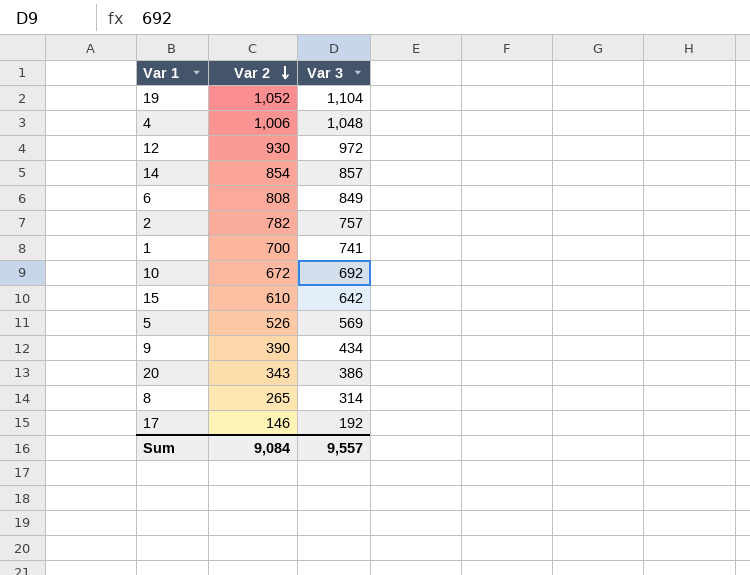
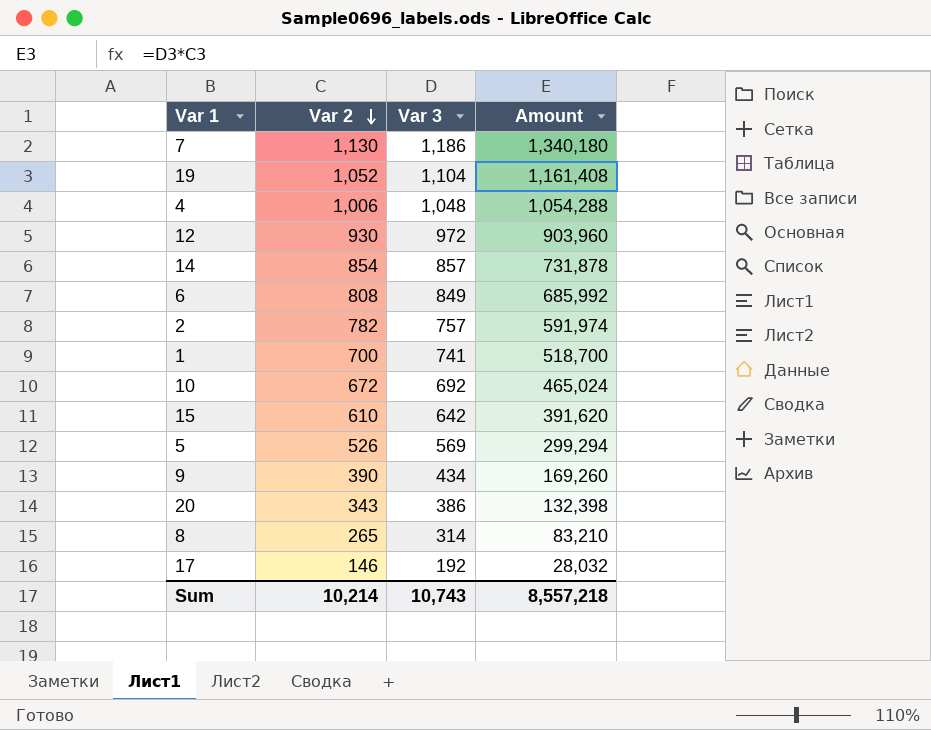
column Amount | formula: none -> [Var 2] * [Var 3]
row 7: none -> 1,130 | 1,186 | 1,340,180
Sum | Var 2: 9,084 -> 10,214
Sum | Var 3: 9,557 -> 10,743

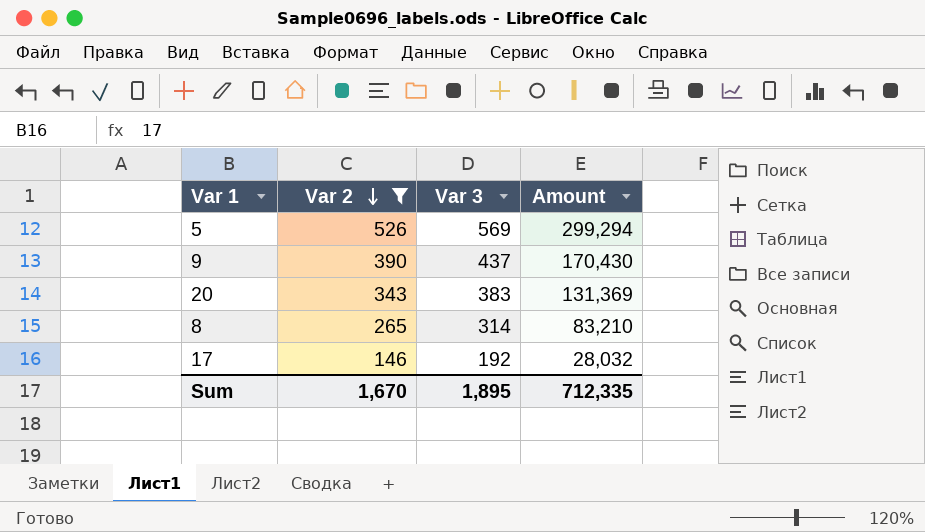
filter: none -> Var 2 <= 526
9 | Var 3: 434 -> 437
9 | Amount: 169,260 -> 170,430
20 | Var 3: 386 -> 383
20 | Amount: 132,398 -> 131,369
Sum | Var 2: 10,214 -> 1,670
Sum | Var 3: 10,743 -> 1,895
Sum | Amount: 8,557,218 -> 712,335

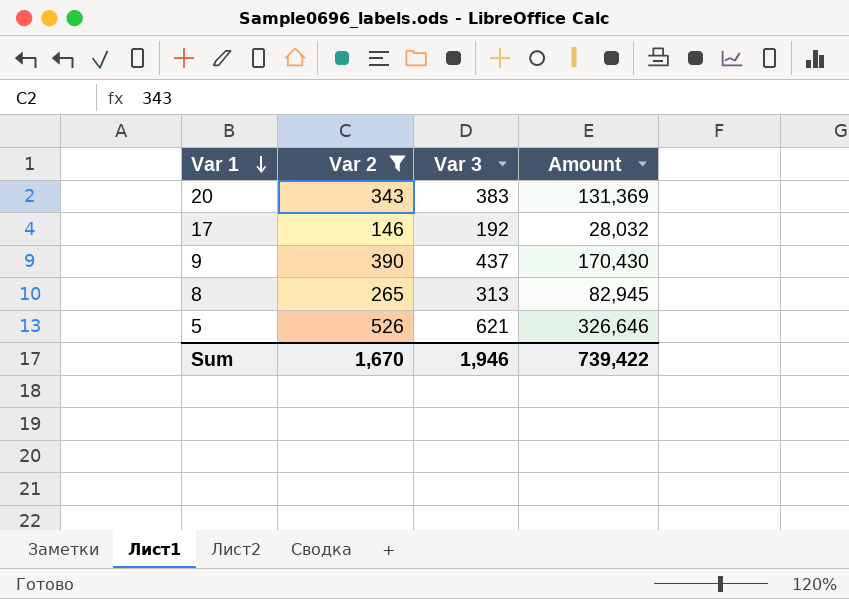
row order: Var 2 descending -> Var 1 descending
8 | Var 3: 314 -> 313
8 | Amount: 83,210 -> 82,945
5 | Var 3: 569 -> 621
5 | Amount: 299,294 -> 326,646
Sum | Var 3: 1,895 -> 1,946
Sum | Amount: 712,335 -> 739,422

